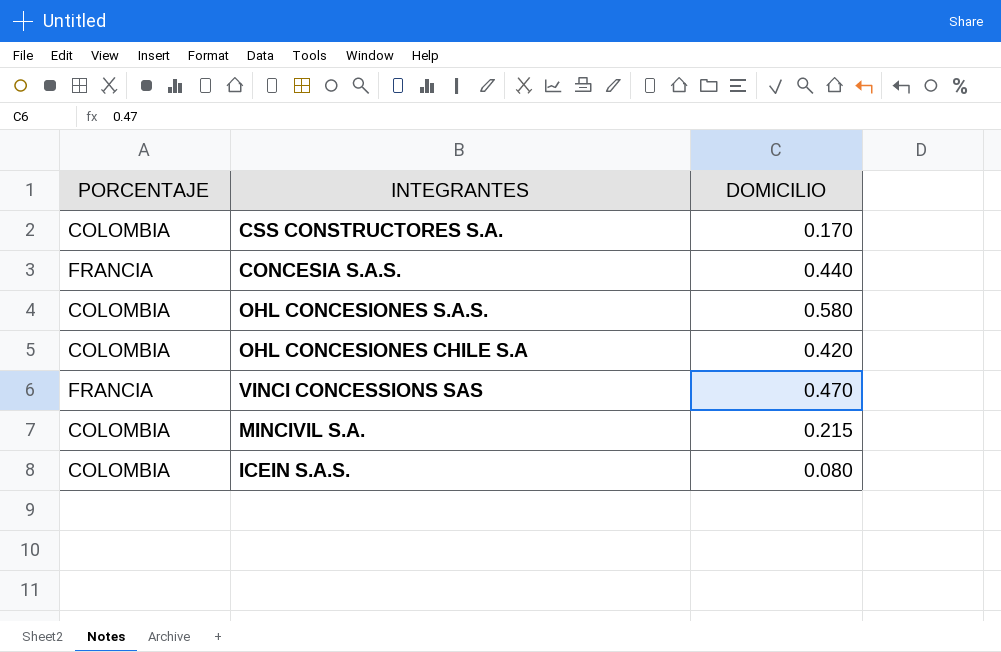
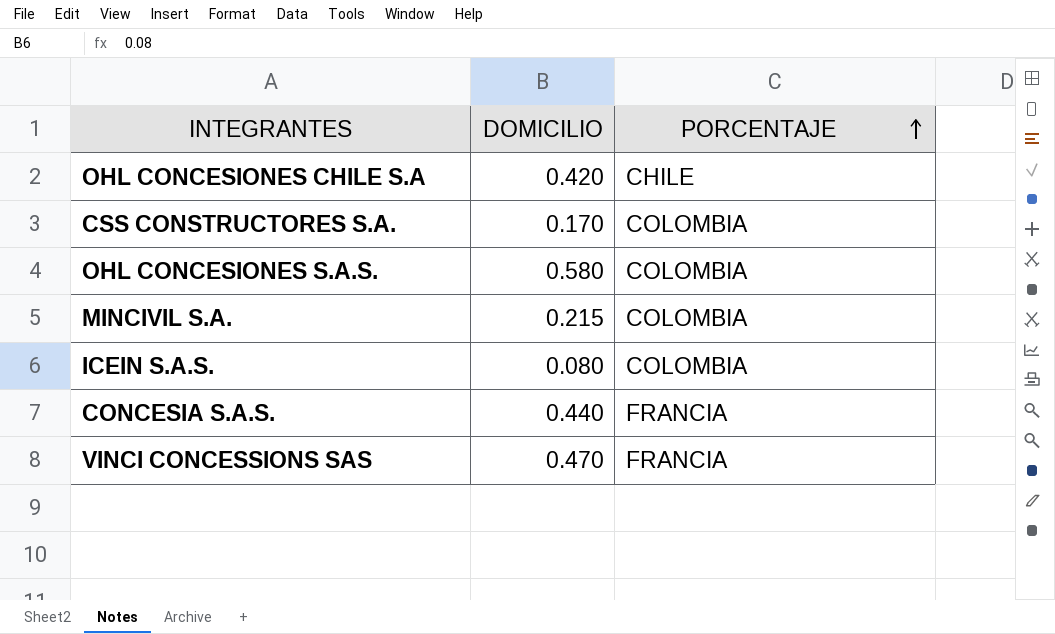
row order: none -> PORCENTAJE ascending
column PORCENTAJE | position: 1 -> 3
OHL CONCESIONES CHILE S.A | PORCENTAJE: COLOMBIA -> CHILE

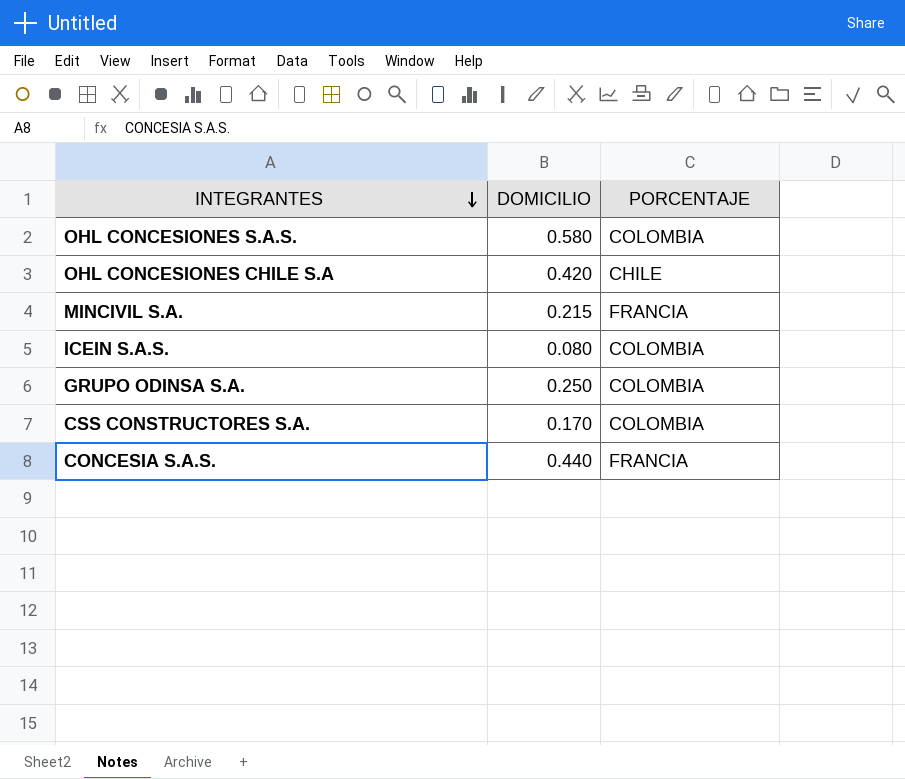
row order: PORCENTAJE ascending -> INTEGRANTES descending
row VINCI CONCESSIONS SAS: 0.470 | FRANCIA -> none
MINCIVIL S.A. | PORCENTAJE: COLOMBIA -> FRANCIA
row GRUPO ODINSA S.A.: none -> 0.250 | COLOMBIA

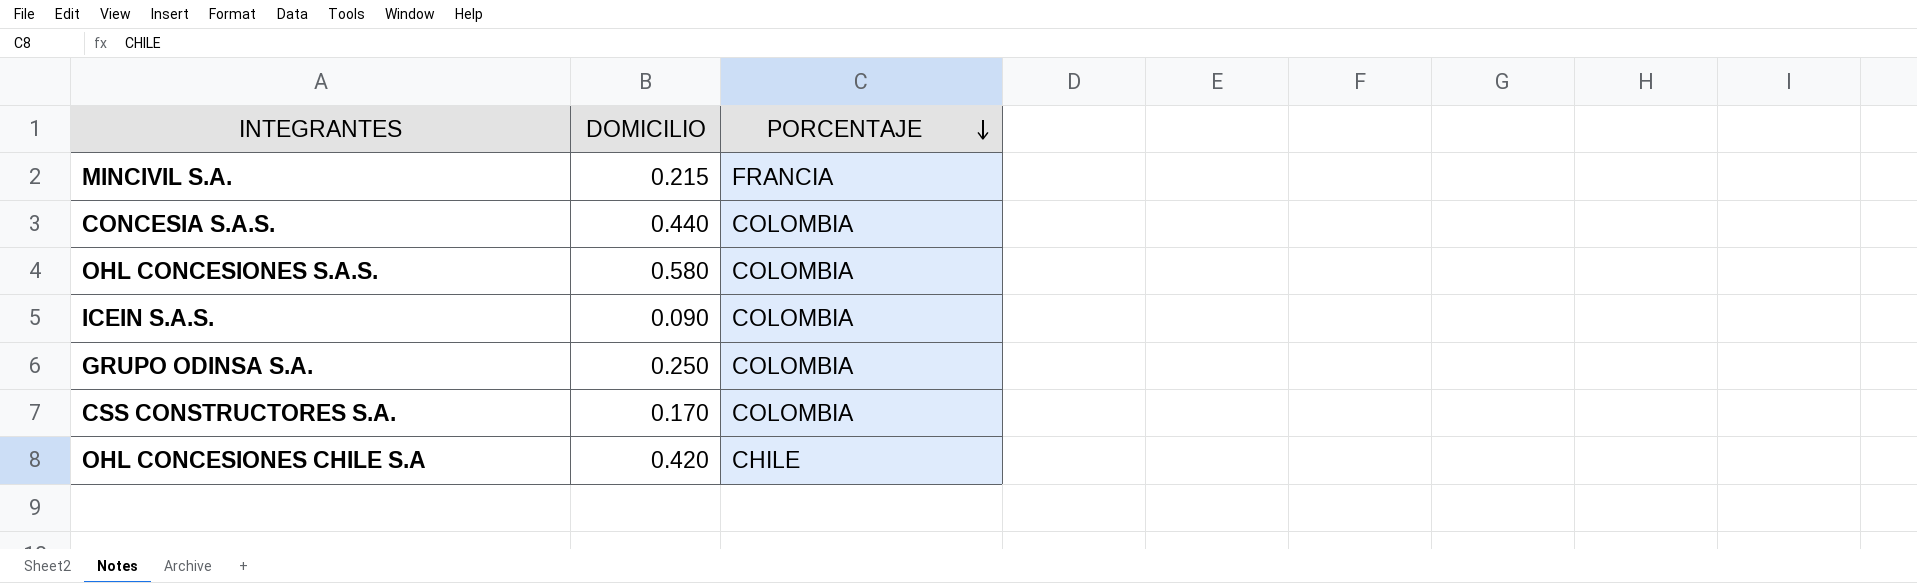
row order: INTEGRANTES descending -> PORCENTAJE descending
CONCESIA S.A.S. | PORCENTAJE: FRANCIA -> COLOMBIA
ICEIN S.A.S. | DOMICILIO: 0.080 -> 0.090

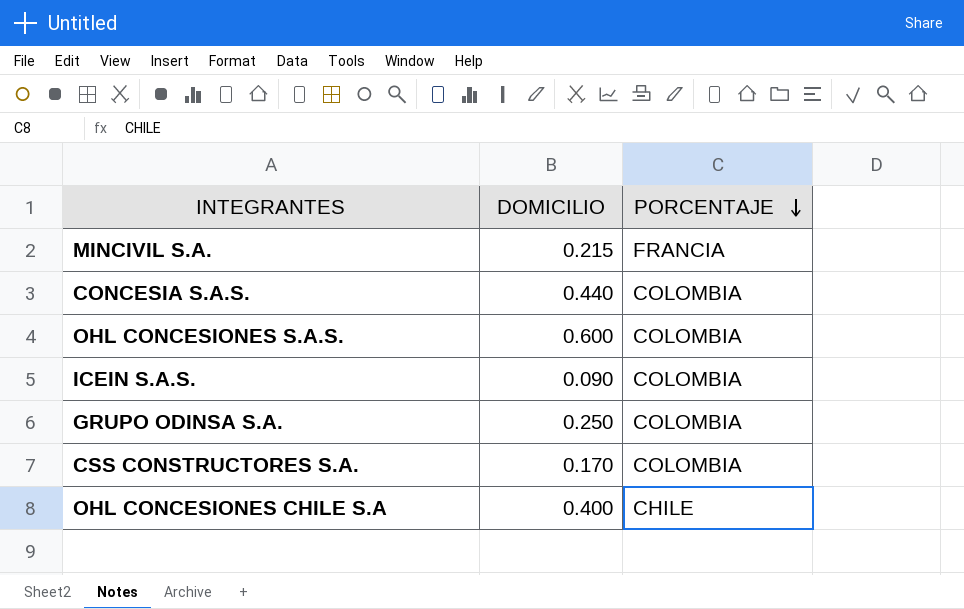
OHL CONCESIONES S.A.S. | DOMICILIO: 0.580 -> 0.600
OHL CONCESIONES CHILE S.A | DOMICILIO: 0.420 -> 0.400

